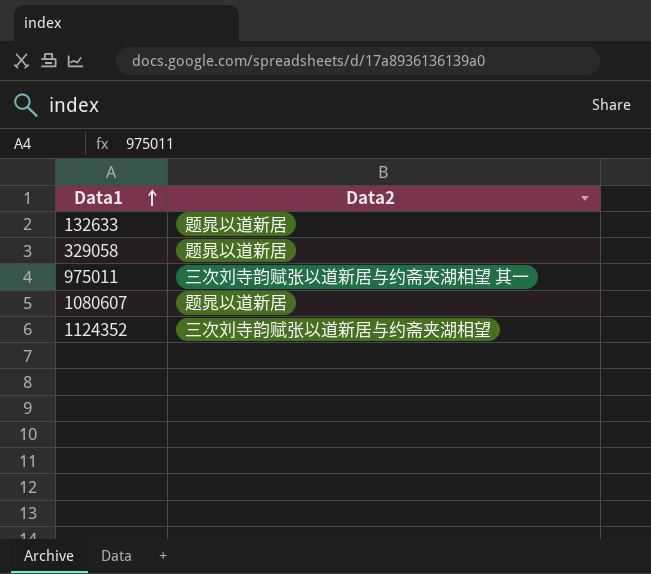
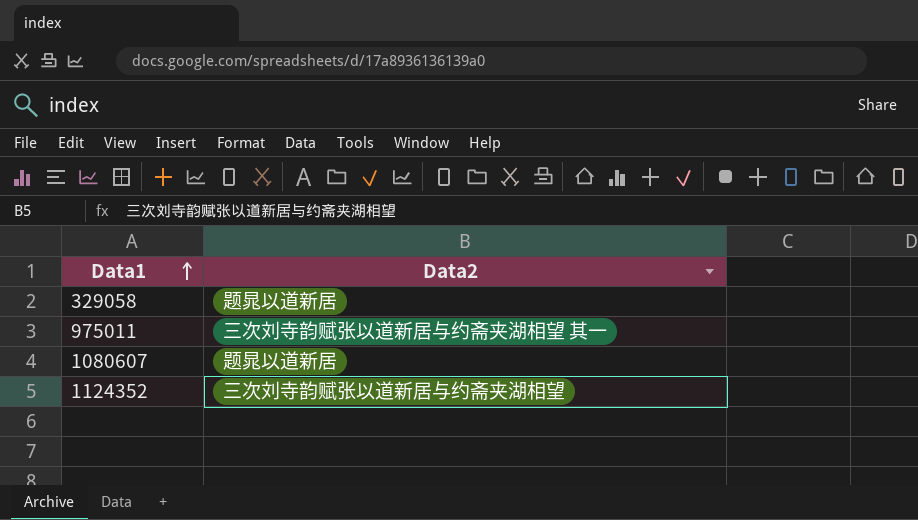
row 132633: 题晁以道新居 -> none

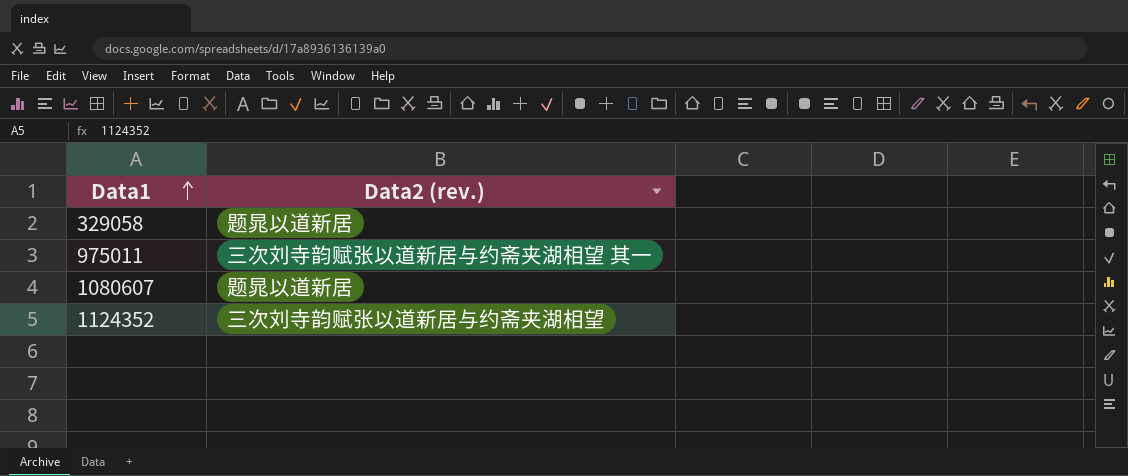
column name: Data2 -> Data2 (rev.)

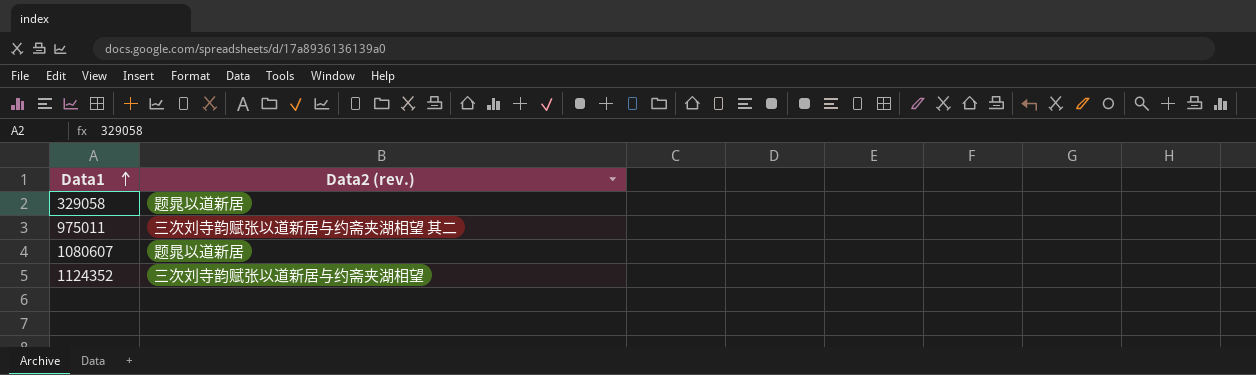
975011 | Data2 (rev.): 三次刘寺韵赋张以道新居与约斋夹湖相望 其一 -> 三次刘寺韵赋张以道新居与约斋夹湖相望 其二

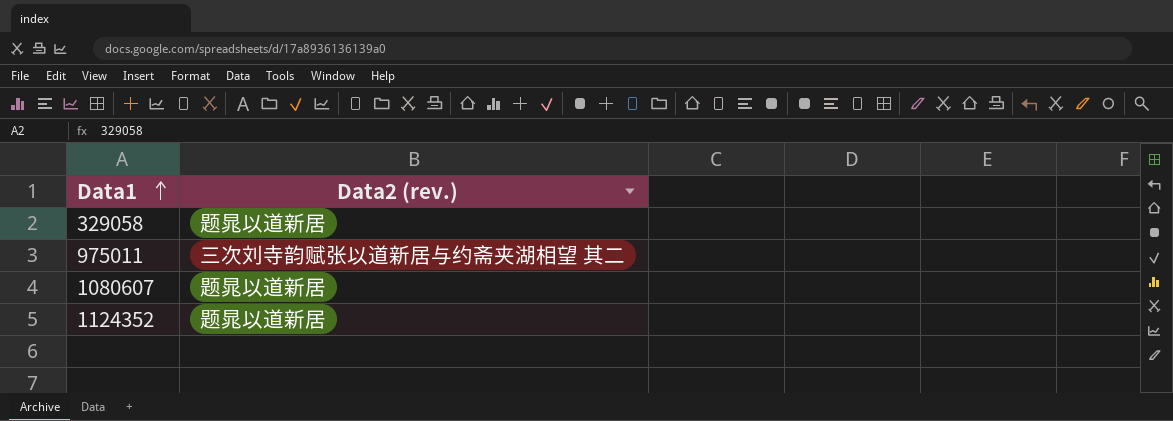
1124352 | Data2 (rev.): 三次刘寺韵赋张以道新居与约斋夹湖相望 -> 题晁以道新居

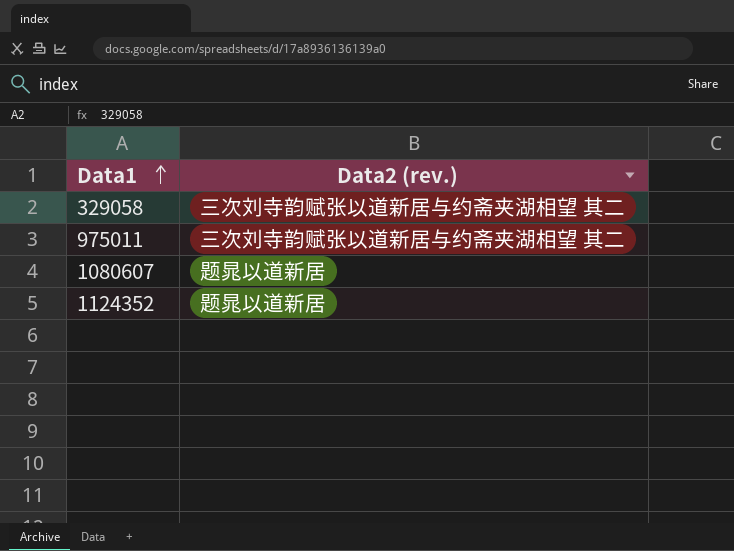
329058 | Data2 (rev.): 题晁以道新居 -> 三次刘寺韵赋张以道新居与约斋夹湖相望 其二

